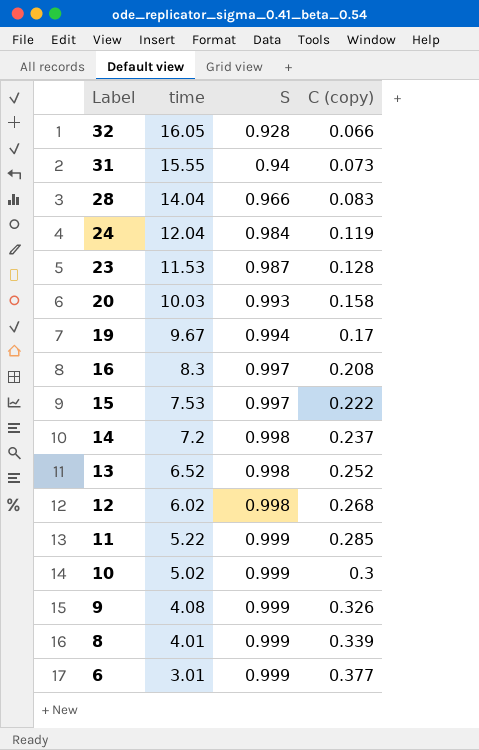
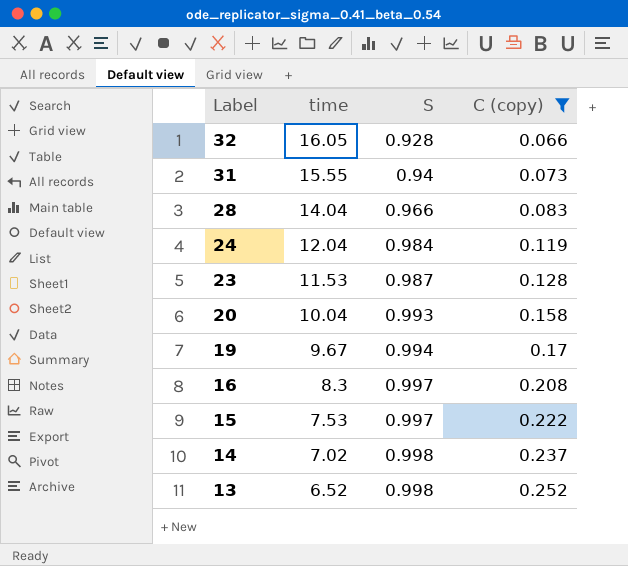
filter: none -> C (copy) <= 0.252
20 | time: 10.03 -> 10.04
14 | time: 7.2 -> 7.02

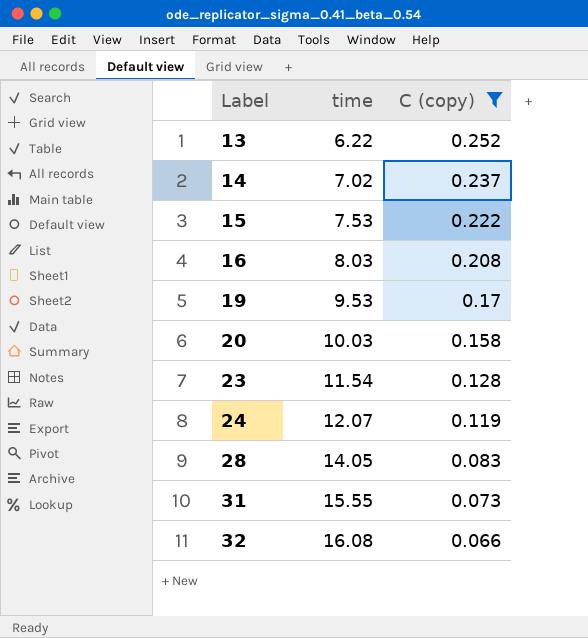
row order: Label descending -> Label ascending
column S | position: 3 -> none
13 | time: 6.52 -> 6.22
16 | time: 8.3 -> 8.03
19 | time: 9.67 -> 9.53
20 | time: 10.04 -> 10.03
23 | time: 11.53 -> 11.54
24 | time: 12.04 -> 12.07
28 | time: 14.04 -> 14.05
32 | time: 16.05 -> 16.08

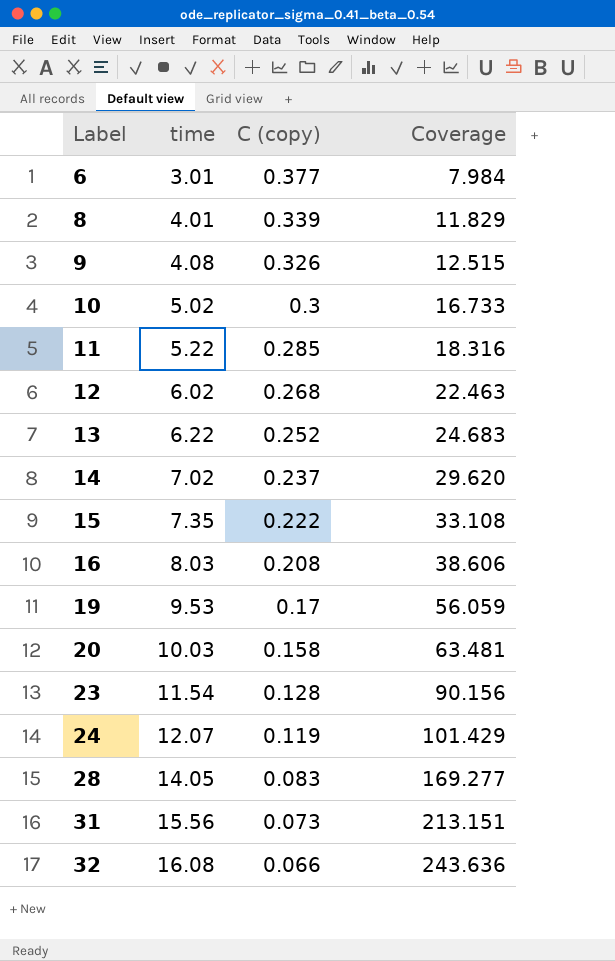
filter: C (copy) <= 0.252 -> none
column Coverage | formula: none -> [time] / [C (copy)]
15 | time: 7.53 -> 7.35
31 | time: 15.55 -> 15.56

